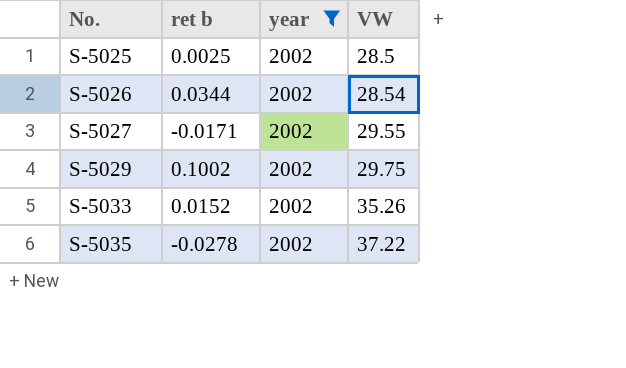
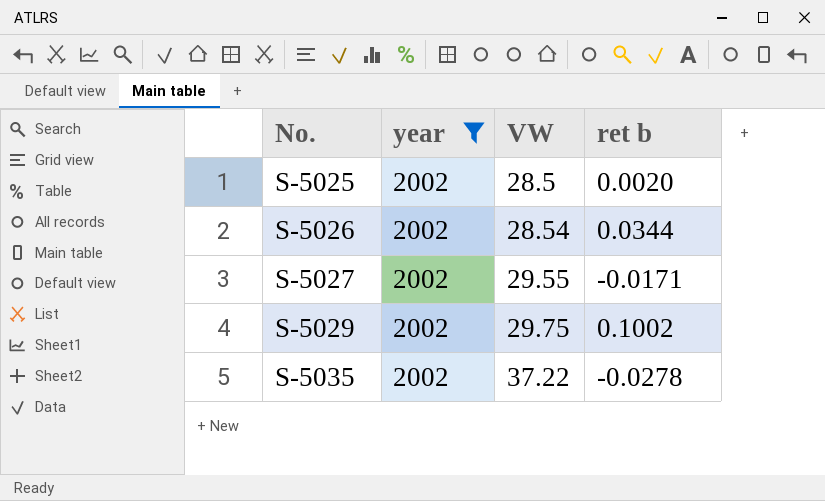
column ret b | position: 2 -> 4
row S-5033: 0.0152 | 2002 | 35.26 -> none
S-5025 | ret b: 0.0025 -> 0.0020

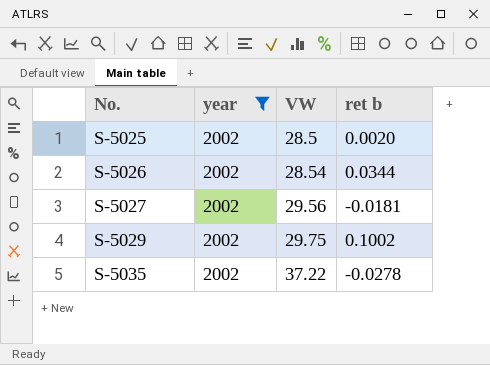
S-5027 | VW: 29.55 -> 29.56
S-5027 | ret b: -0.0171 -> -0.0181

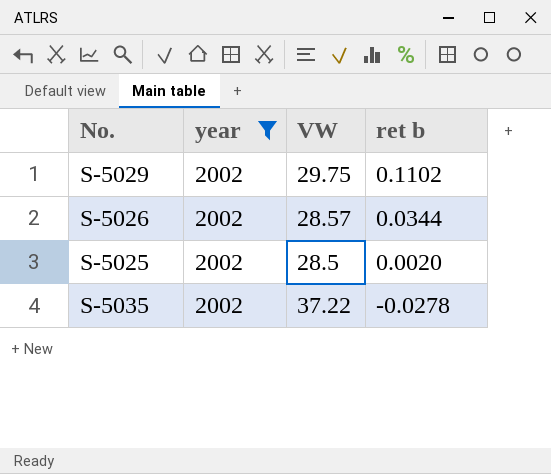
row order: No. ascending -> ret b descending
row S-5027: 2002 | 29.56 | -0.0181 -> none
S-5029 | ret b: 0.1002 -> 0.1102
S-5026 | VW: 28.54 -> 28.57

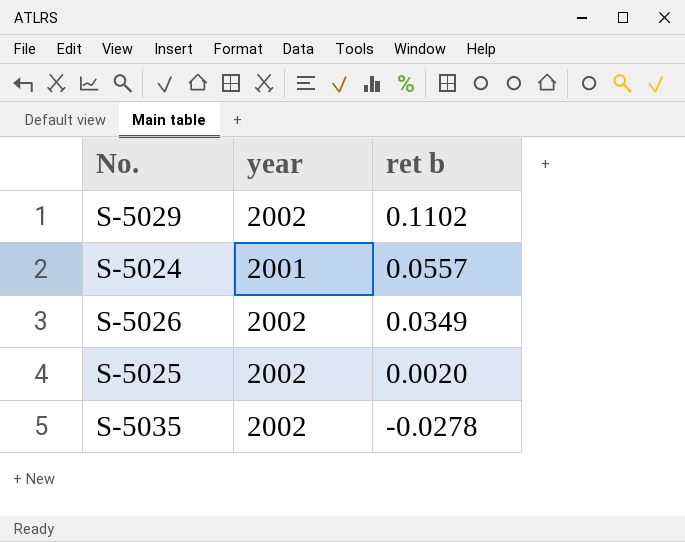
filter: year = 2002 -> none
column VW | position: 3 -> none
S-5026 | ret b: 0.0344 -> 0.0349

